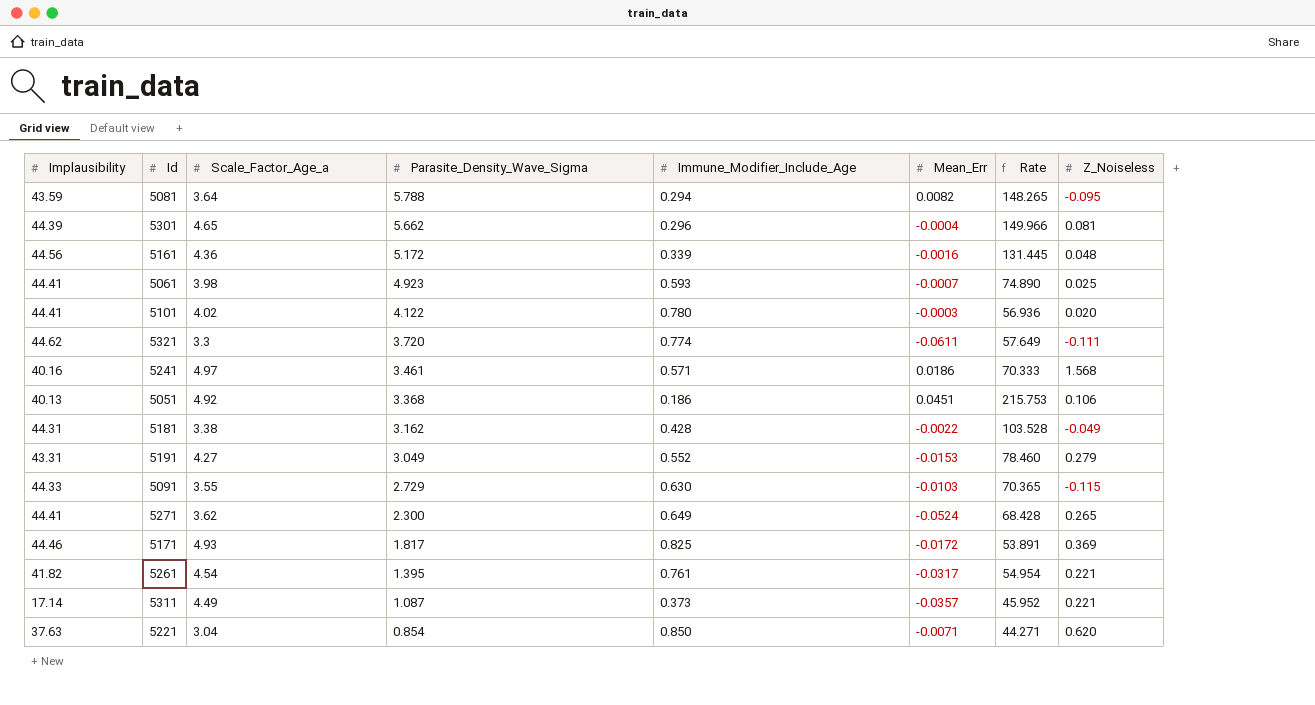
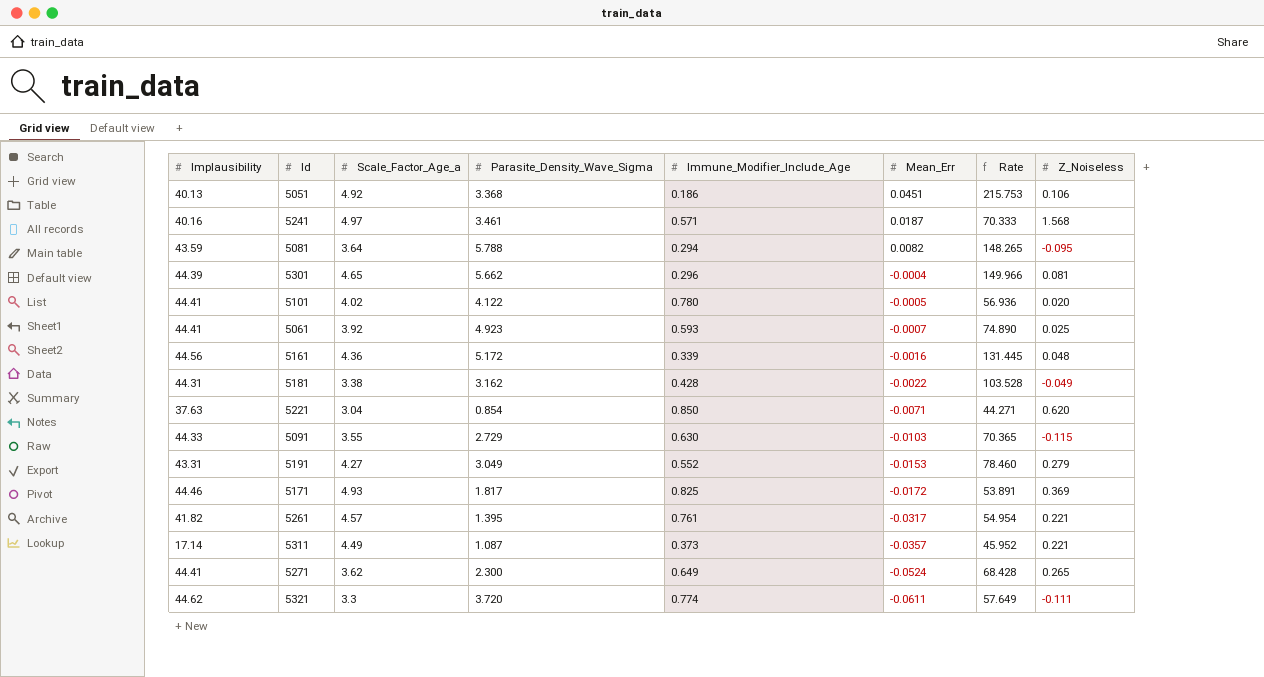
row order: Parasite_Density_Wave_Sigma descending -> Mean_Err descending
5241 | Mean_Err: 0.0186 -> 0.0187
5101 | Mean_Err: -0.0003 -> -0.0005
5061 | Scale_Factor_Age_a: 3.98 -> 3.92
5261 | Scale_Factor_Age_a: 4.54 -> 4.57

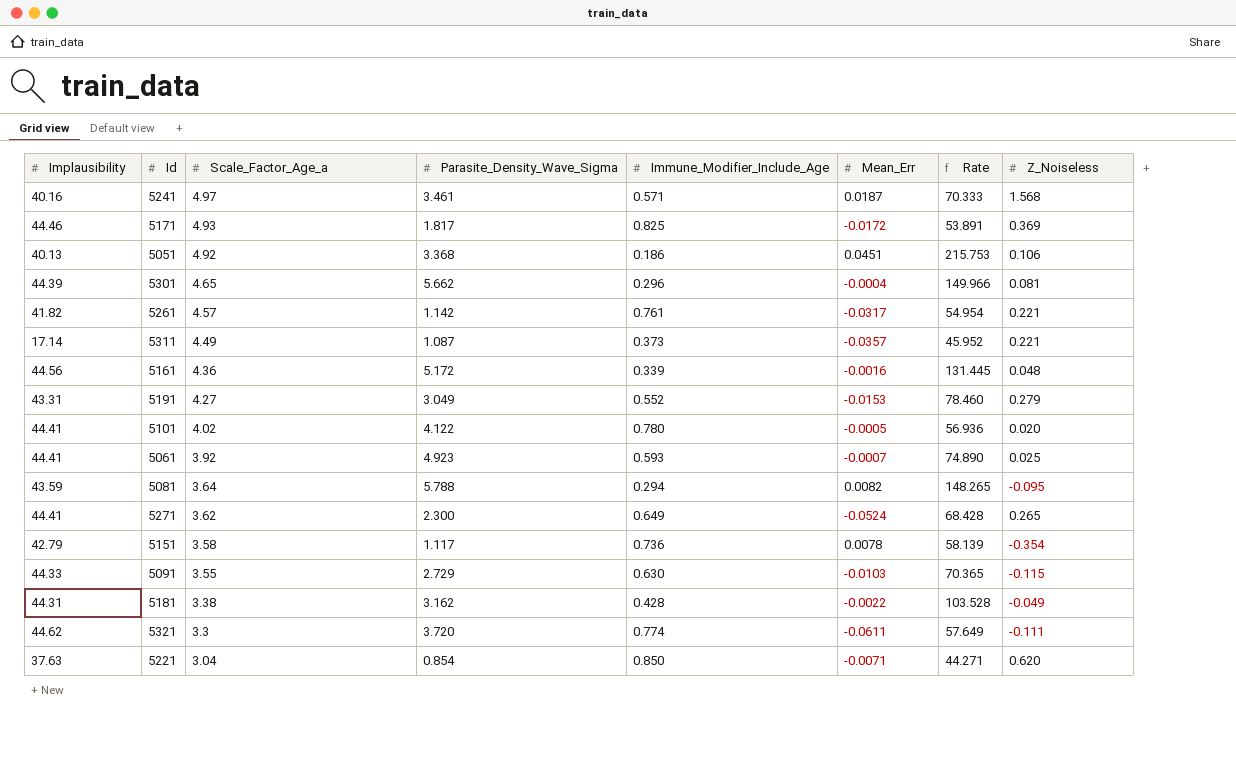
row order: Mean_Err descending -> Scale_Factor_Age_a descending
5261 | Parasite_Density_Wave_Sigma: 1.395 -> 1.142
row 5151: none -> 42.79 | 3.58 | 1.117 | 0.736 | 0.0078 | 58.139 | -0.354

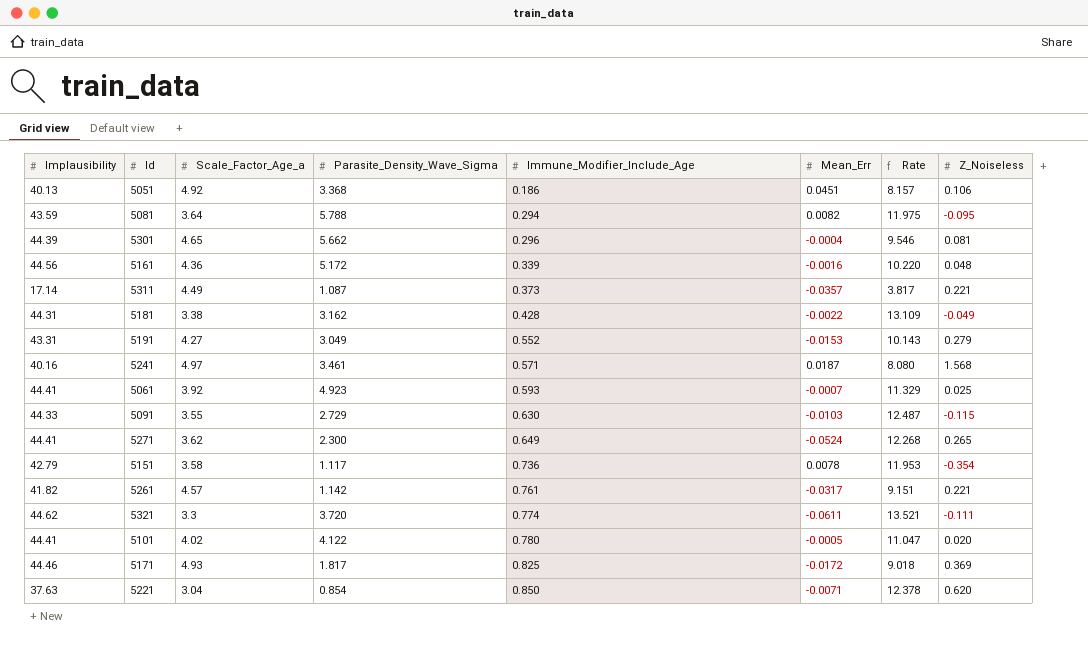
row order: Scale_Factor_Age_a descending -> Immune_Modifier_Include_Age ascending
column Rate | formula: [Implausibility] / [Immune_Modifier_Include_Age] -> [Implausibility] / [Scale_Factor_Age_a]

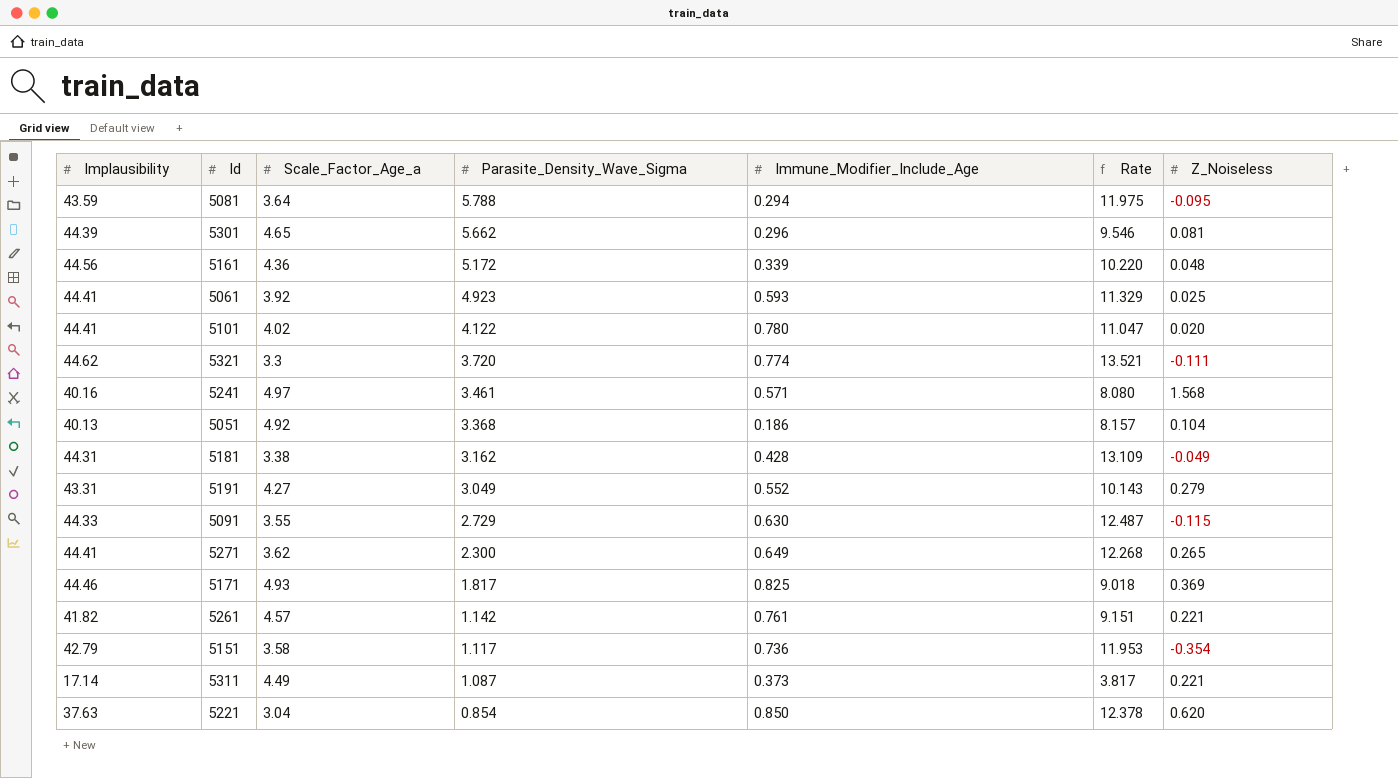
row order: Immune_Modifier_Include_Age ascending -> Parasite_Density_Wave_Sigma descending
column Mean_Err | position: 6 -> none
5051 | Z_Noiseless: 0.106 -> 0.104

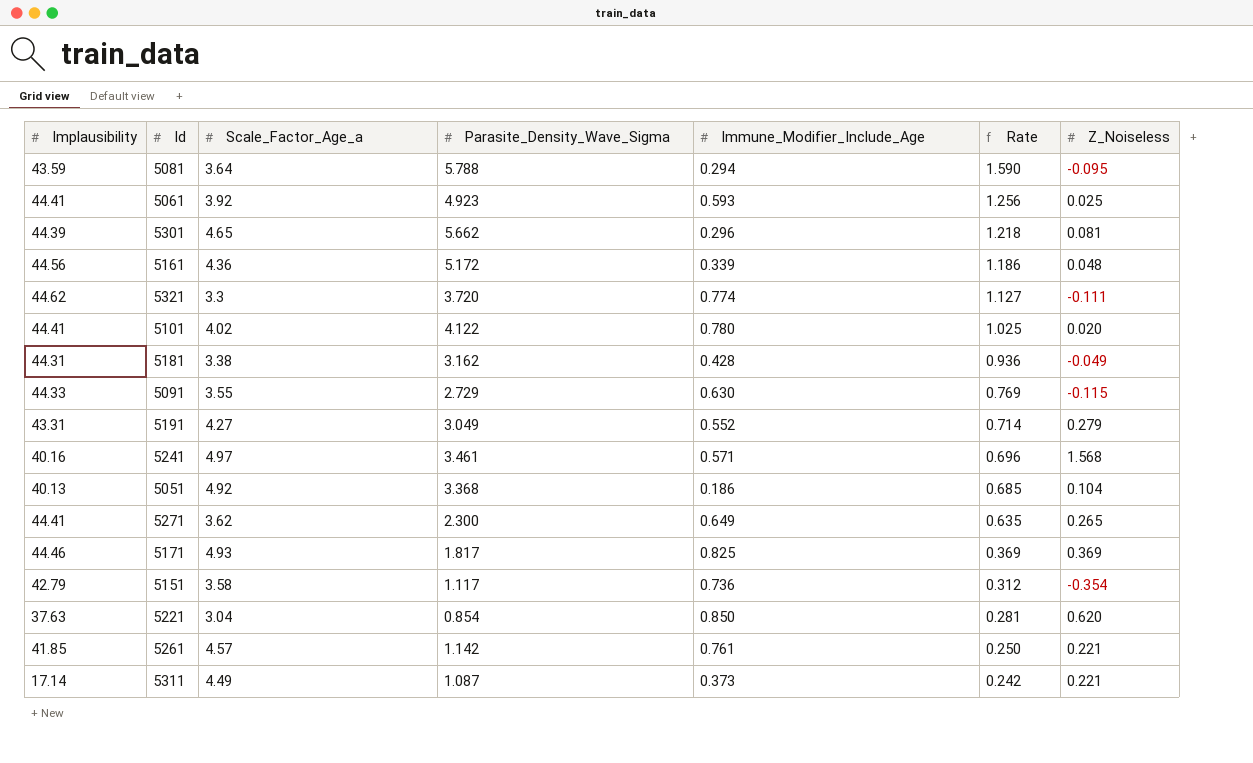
row order: Parasite_Density_Wave_Sigma descending -> Rate descending
column Rate | formula: [Implausibility] / [Scale_Factor_Age_a] -> [Parasite_Density_Wave_Sigma] / [Scale_Factor_Age_a]
5261 | Implausibility: 41.82 -> 41.85

